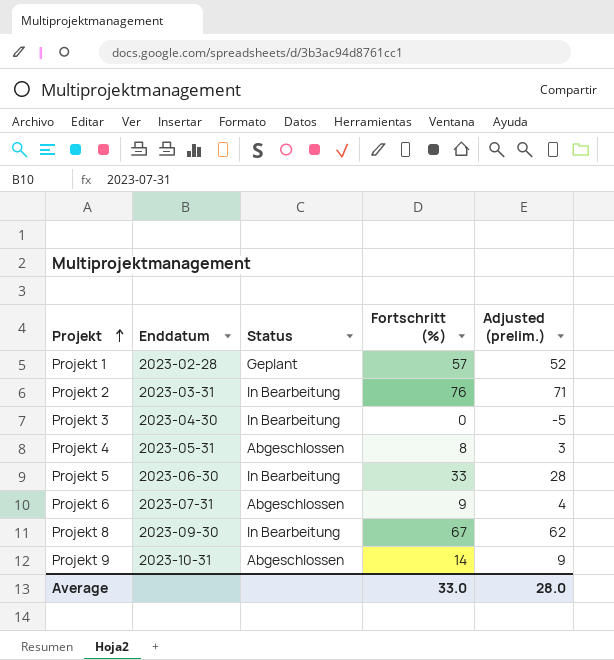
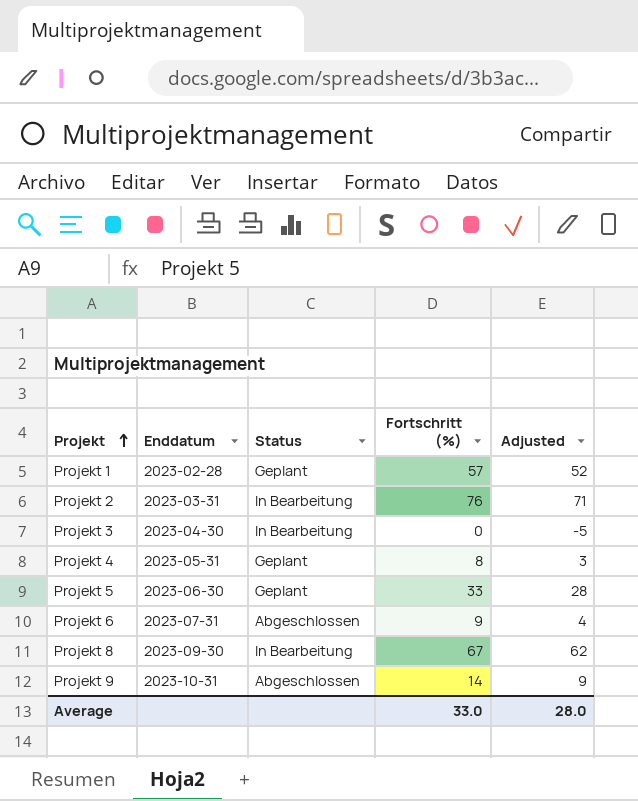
column name: Adjusted (prelim.) -> Adjusted
Projekt 4 | Status: Abgeschlossen -> Geplant
Projekt 5 | Status: In Bearbeitung -> Geplant

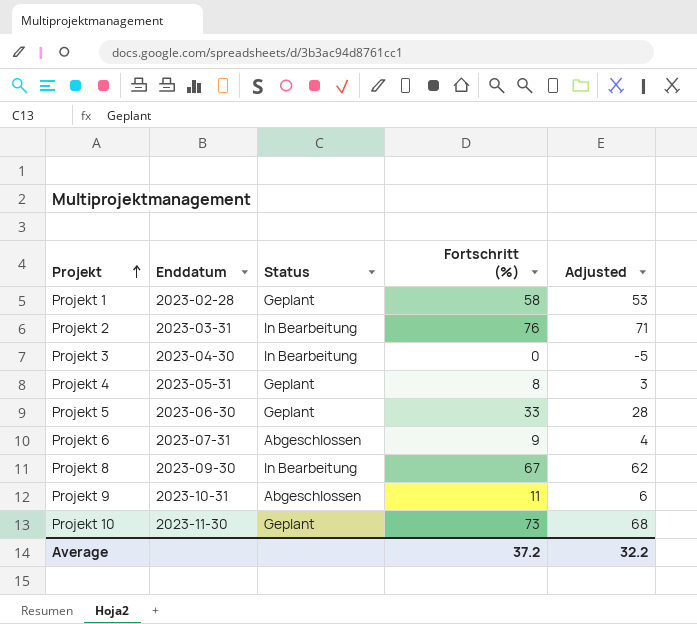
Projekt 1 | Fortschritt (%): 57 -> 58
Projekt 1 | Adjusted: 52 -> 53
Projekt 9 | Fortschritt (%): 14 -> 11
Projekt 9 | Adjusted: 9 -> 6
row Projekt 10: none -> 2023-11-30 | Geplant | 73 | 68
Average | Fortschritt (%): 33.0 -> 37.2
Average | Adjusted: 28.0 -> 32.2

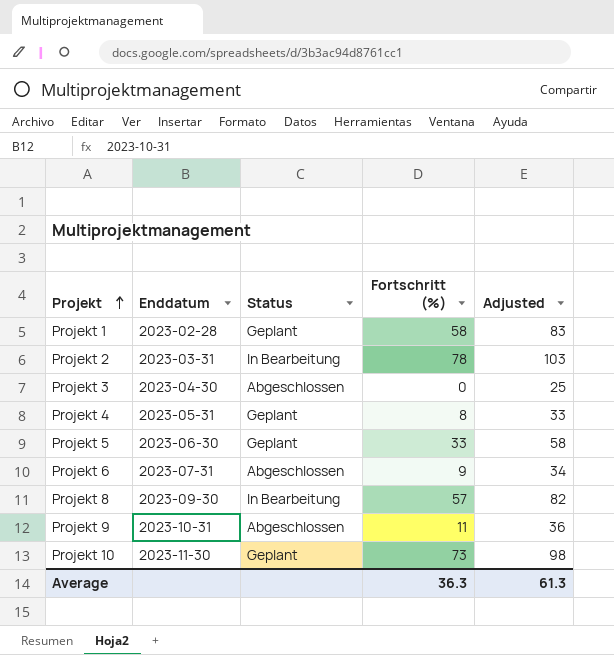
column Adjusted | formula: [Fortschritt (%)] - 5 -> [Fortschritt (%)] + 25
Projekt 2 | Fortschritt (%): 76 -> 78
Projekt 3 | Status: In Bearbeitung -> Abgeschlossen
Projekt 8 | Fortschritt (%): 67 -> 57
Average | Fortschritt (%): 37.2 -> 36.3
Average | Adjusted: 32.2 -> 61.3

